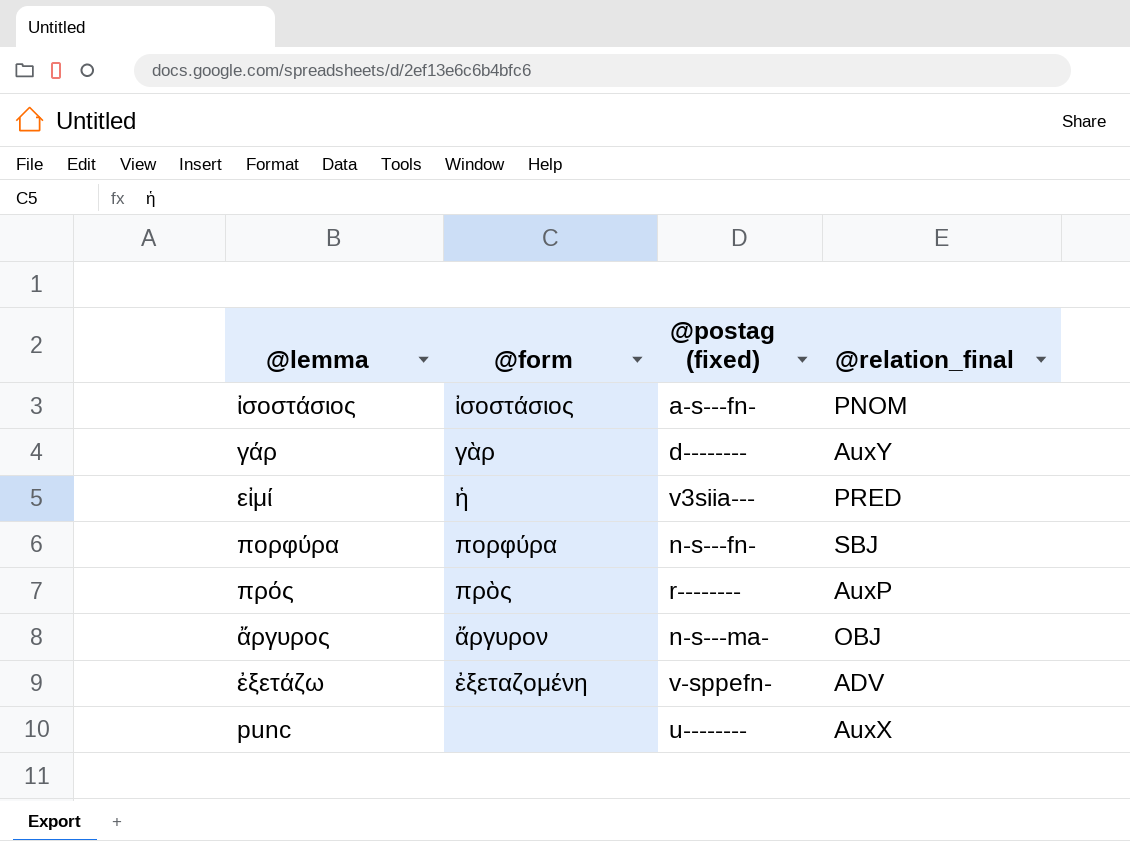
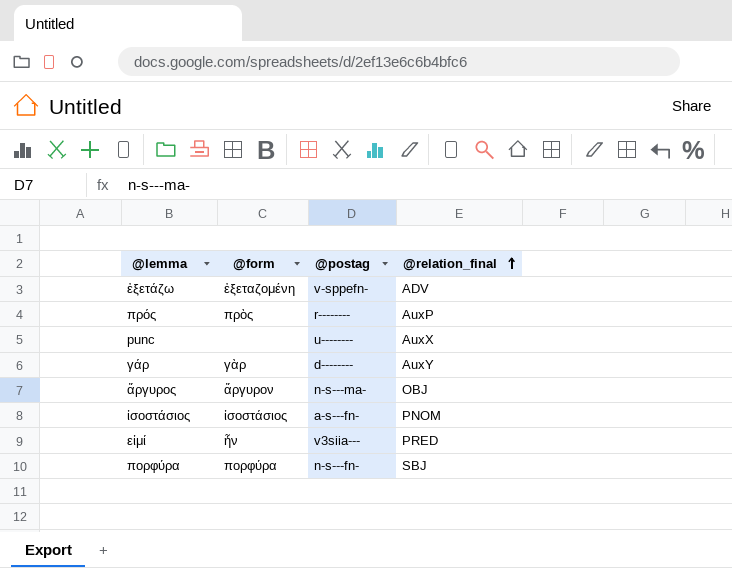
row order: none -> @relation_final ascending
column name: @postag (fixed) -> @postag
εἰμί | @form: ἡ -> ἦν

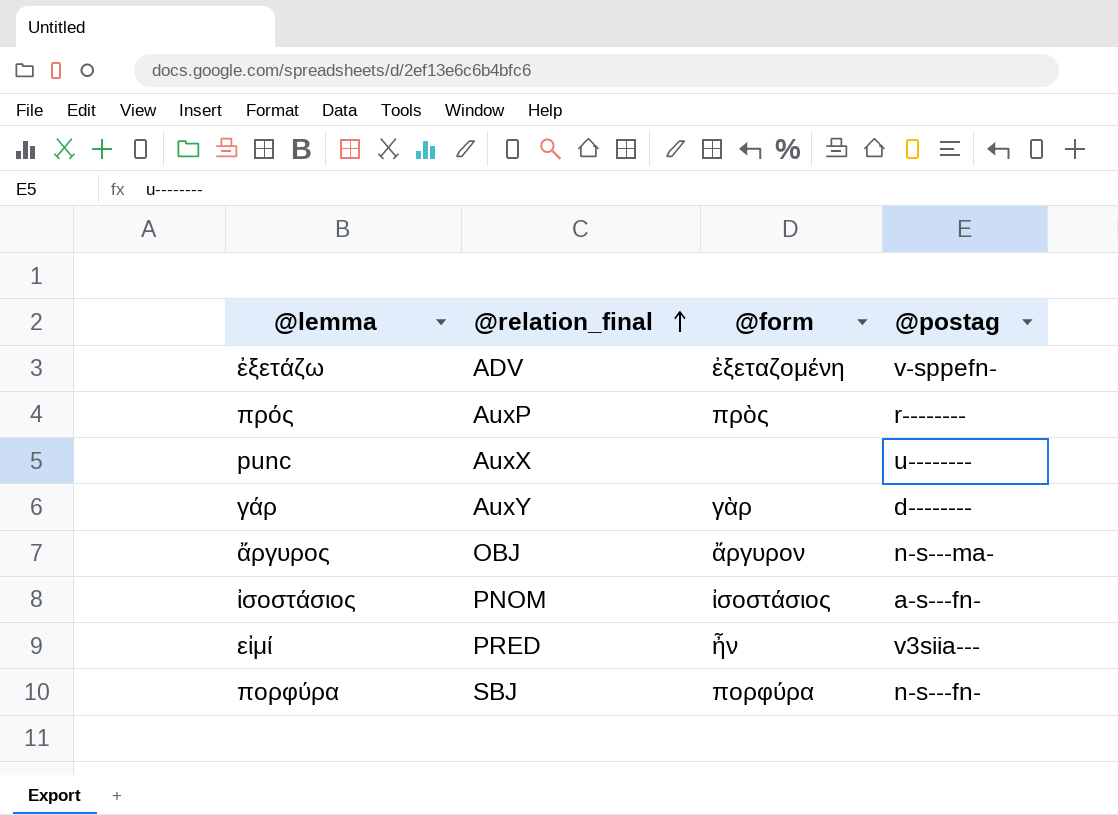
column @relation_final | position: 4 -> 2

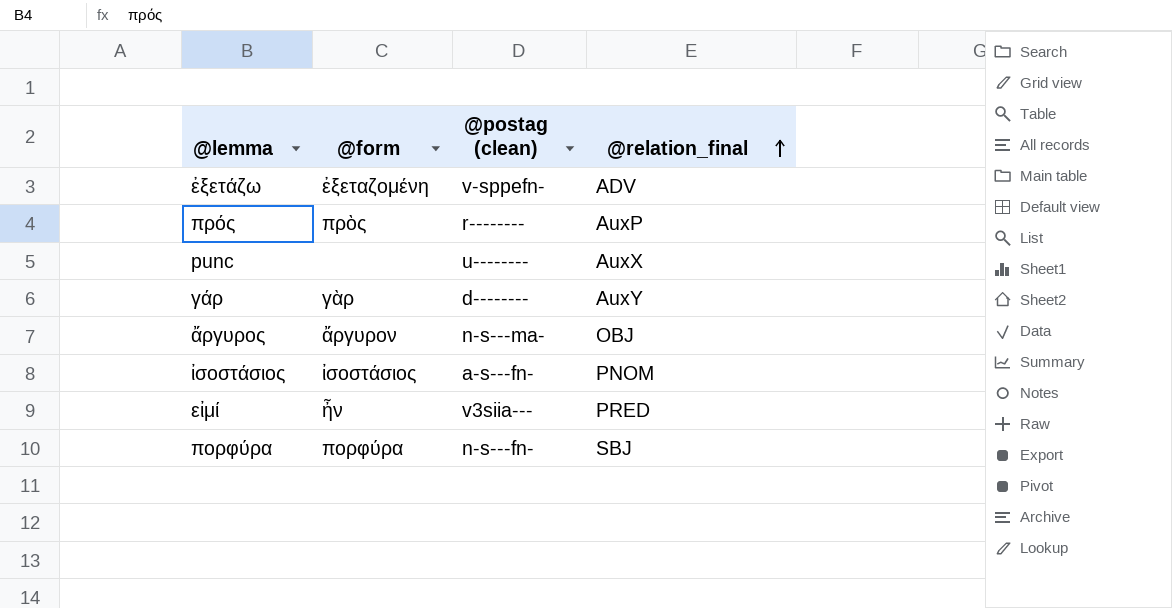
column name: @postag -> @postag (clean)
column @relation_final | position: 2 -> 4

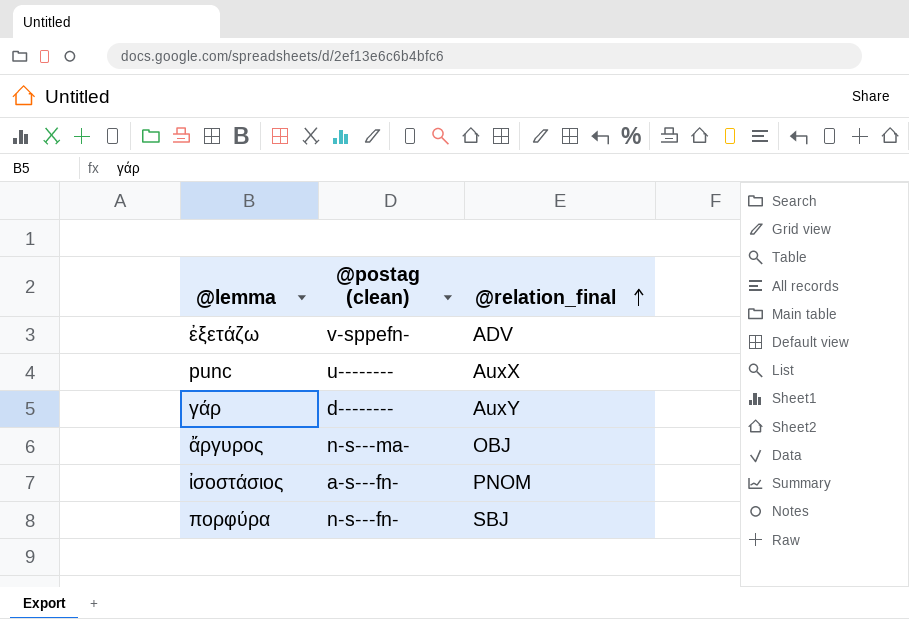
column @form | position: 2 -> none
row πρός: πρὸς | r-------- | AuxP -> none
row εἰμί: ἦν | v3siia--- | PRED -> none

